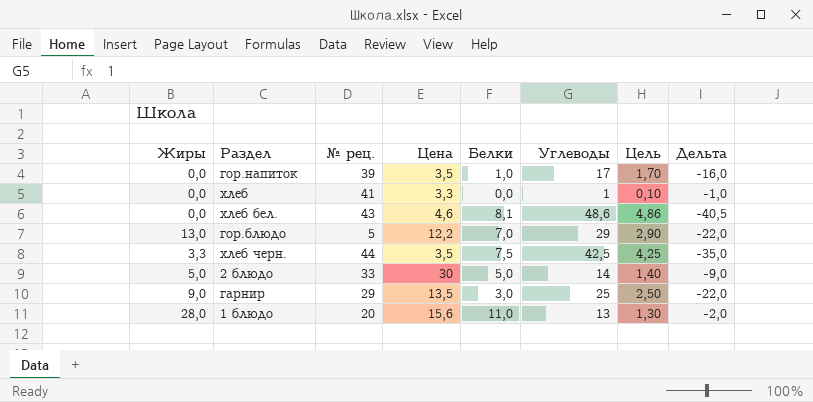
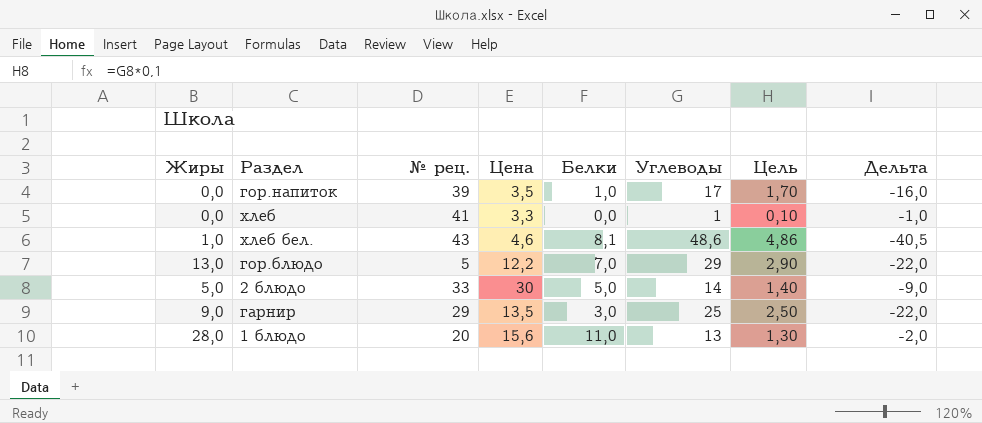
row хлеб черн.: 3,3 | 44 | 3,5 | 7,5 | 42,5 | 4,25 | -35,0 -> none
хлеб бел. | Жиры: 0,0 -> 1,0

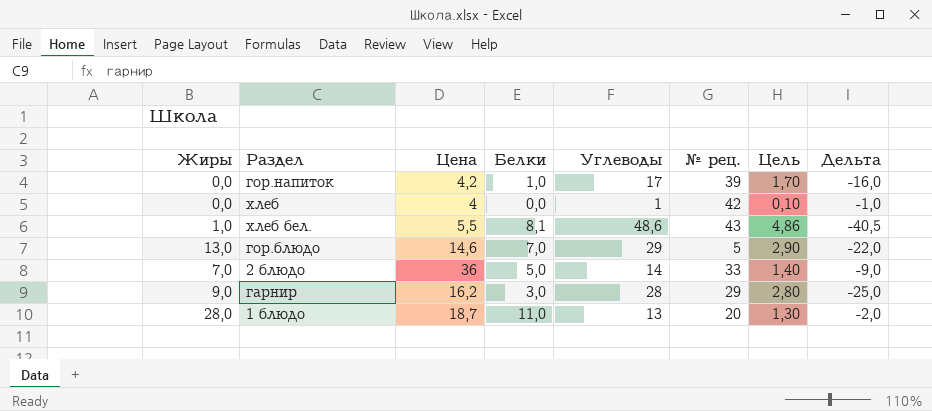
column № рец. | position: 3 -> 6
гор.напиток | Цена: 3,5 -> 4,2
хлеб | Цена: 3,3 -> 4
хлеб | № рец.: 41 -> 42
хлеб бел. | Цена: 4,6 -> 5,5
гор.блюдо | Цена: 12,2 -> 14,6
2 блюдо | Жиры: 5,0 -> 7,0
2 блюдо | Цена: 30 -> 36
гарнир | Цена: 13,5 -> 16,2
гарнир | Углеводы: 25 -> 28
гарнир | Цель: 2,50 -> 2,80
гарнир | Дельта: -22,0 -> -25,0
1 блюдо | Цена: 15,6 -> 18,7

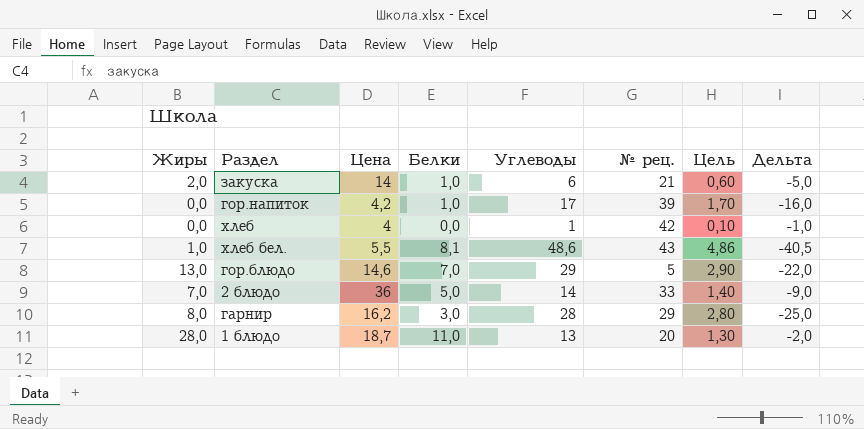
row закуска: none -> 2,0 | 14 | 1,0 | 6 | 21 | 0,60 | -5,0
гарнир | Жиры: 9,0 -> 8,0

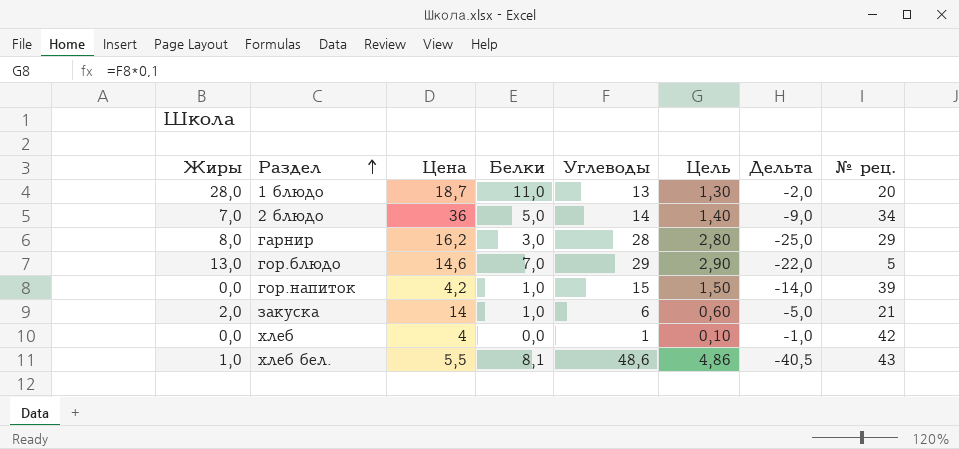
row order: none -> Раздел ascending
column № рец. | position: 6 -> 8
2 блюдо | № рец.: 33 -> 34
гор.напиток | Углеводы: 17 -> 15
гор.напиток | Цель: 1,70 -> 1,50
гор.напиток | Дельта: -16,0 -> -14,0

